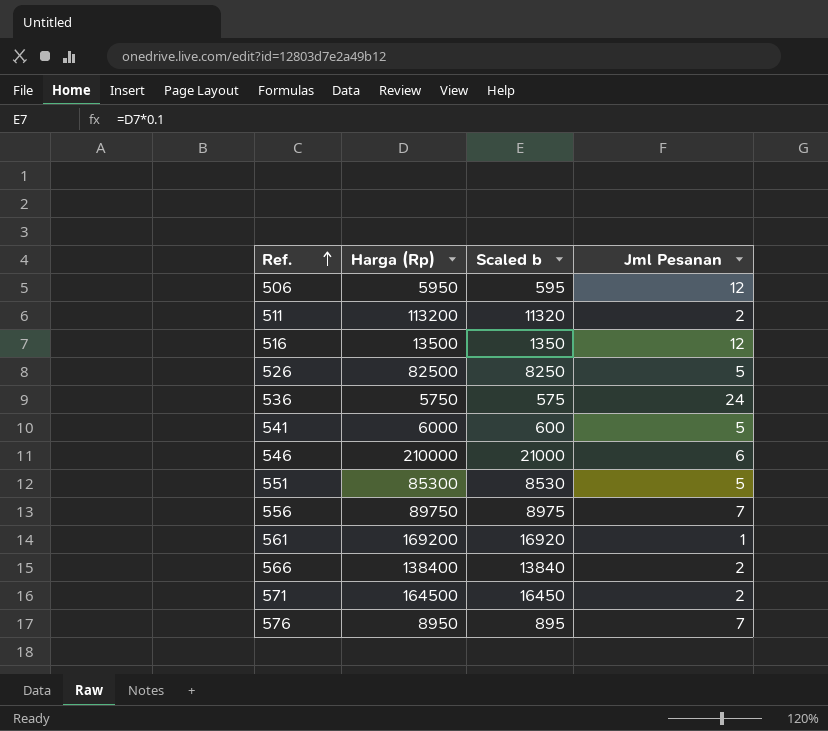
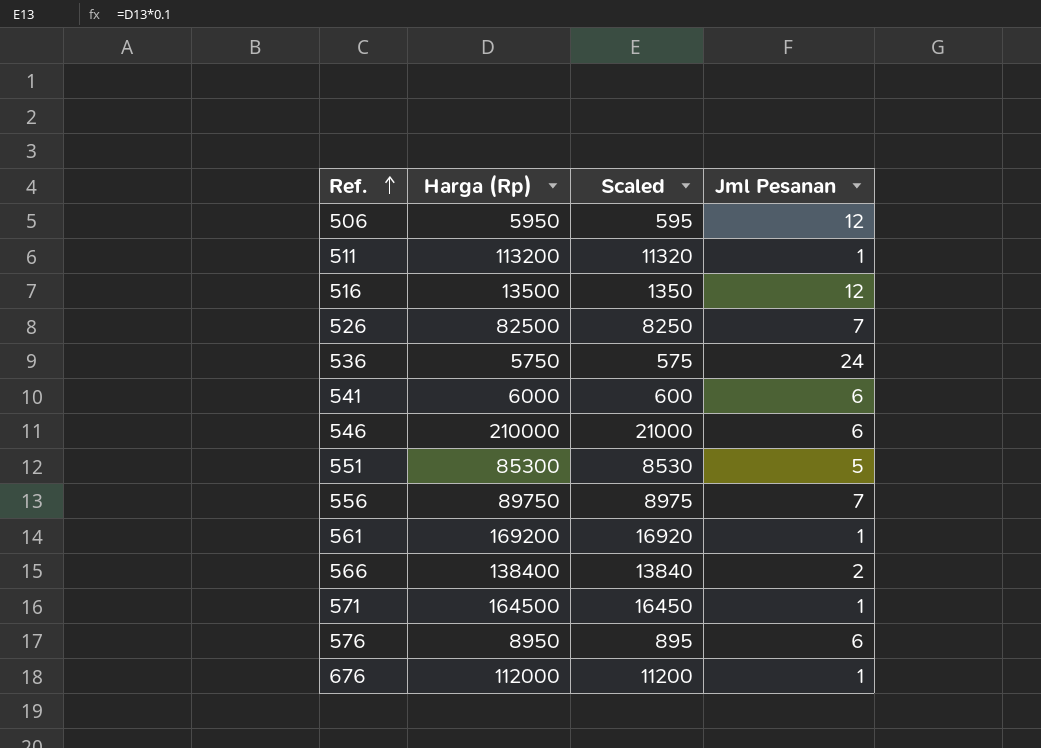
column name: Scaled b -> Scaled
511 | Jml Pesanan: 2 -> 1
526 | Jml Pesanan: 5 -> 7
541 | Jml Pesanan: 5 -> 6
571 | Jml Pesanan: 2 -> 1
576 | Jml Pesanan: 7 -> 6
row 676: none -> 112000 | 11200 | 1

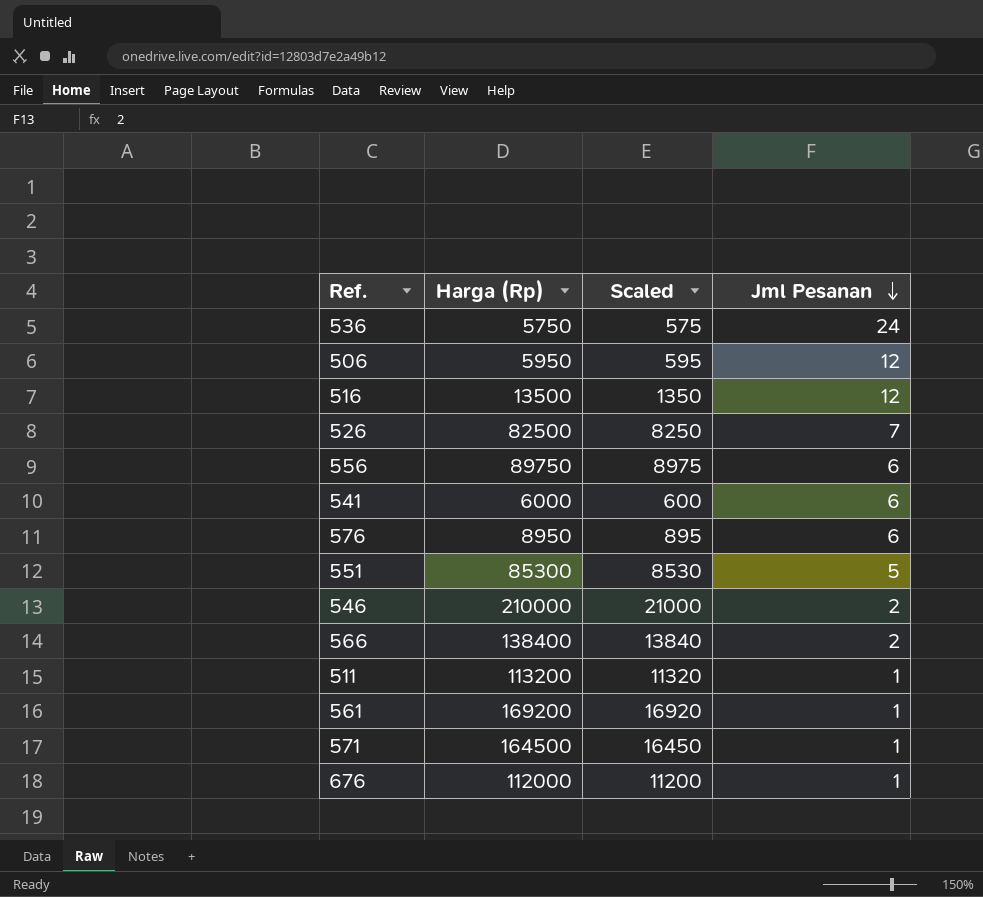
row order: Ref. ascending -> Jml Pesanan descending
556 | Jml Pesanan: 7 -> 6
546 | Jml Pesanan: 6 -> 2

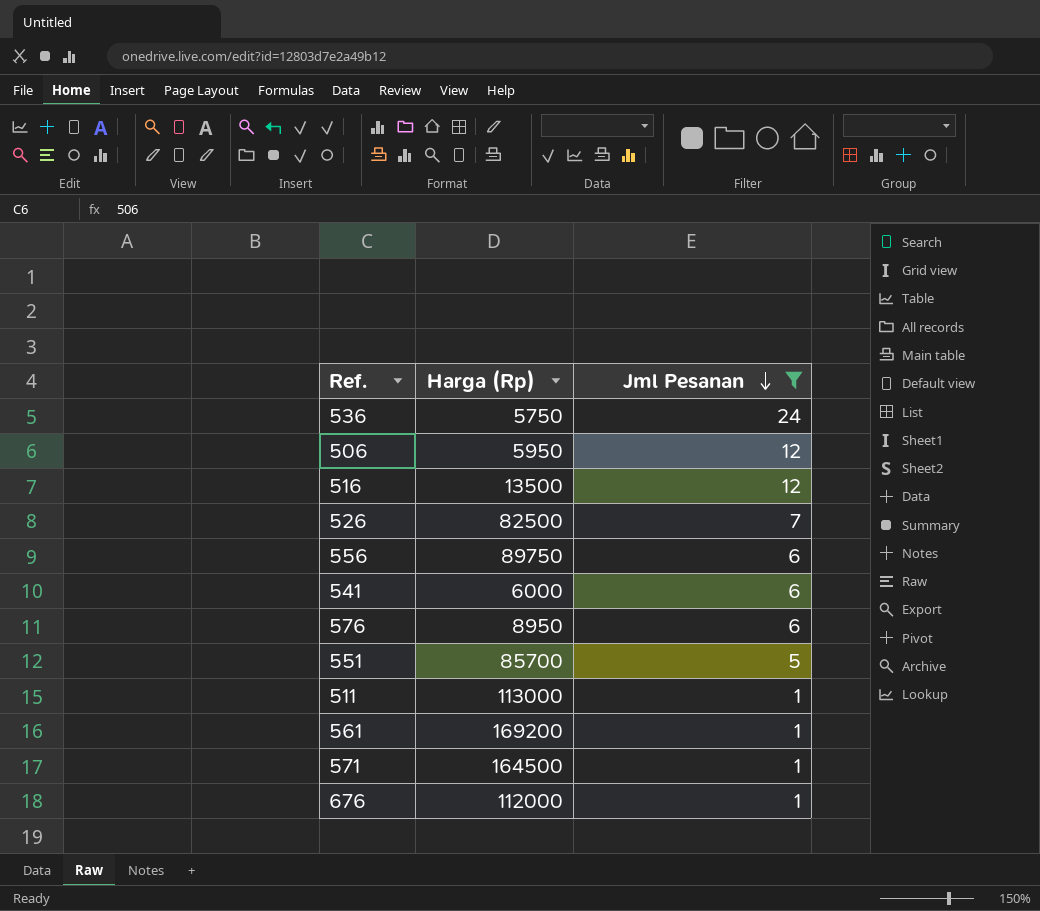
filter: none -> Jml Pesanan != 2
column Scaled | formula: [Harga (Rp)] * 0.1 -> none
551 | Harga (Rp): 85300 -> 85700
511 | Harga (Rp): 113200 -> 113000

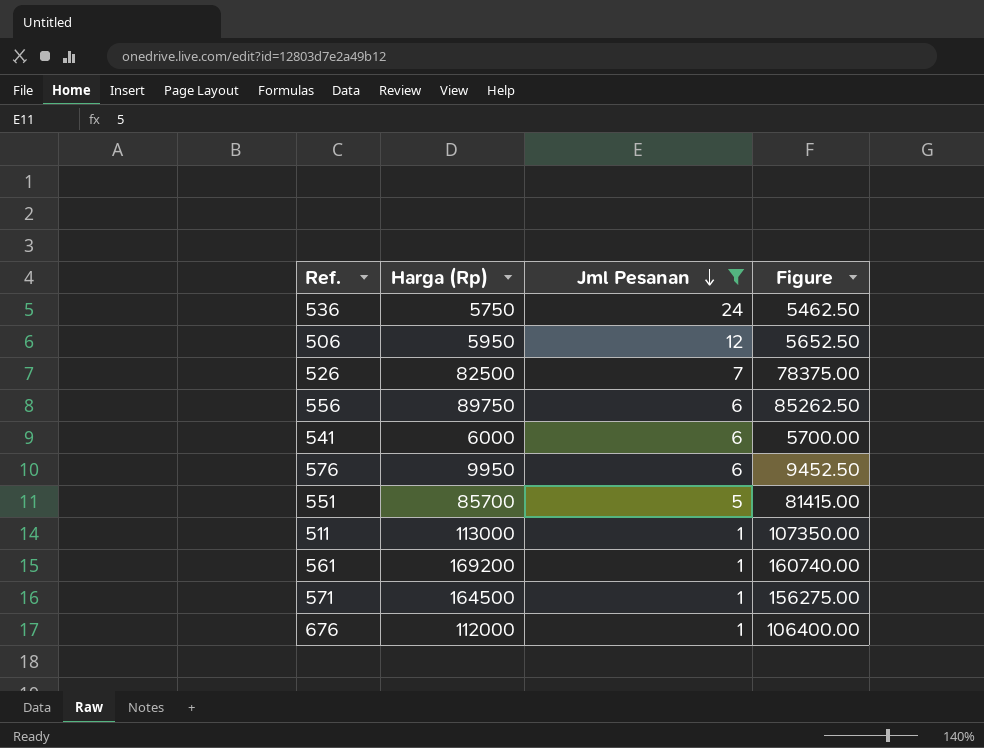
column Figure | formula: none -> [Harga (Rp)] * 0.95
row 516: 13500 | 12 -> none
576 | Harga (Rp): 8950 -> 9950

